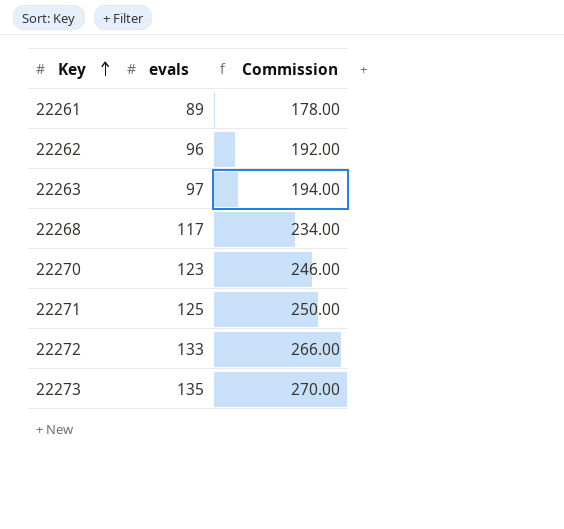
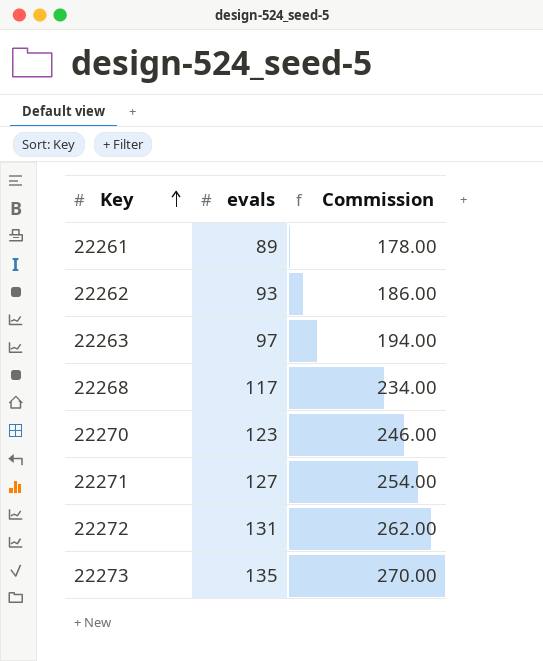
22262 | evals: 96 -> 93
22262 | Commission: 192.00 -> 186.00
22271 | evals: 125 -> 127
22271 | Commission: 250.00 -> 254.00
22272 | evals: 133 -> 131
22272 | Commission: 266.00 -> 262.00

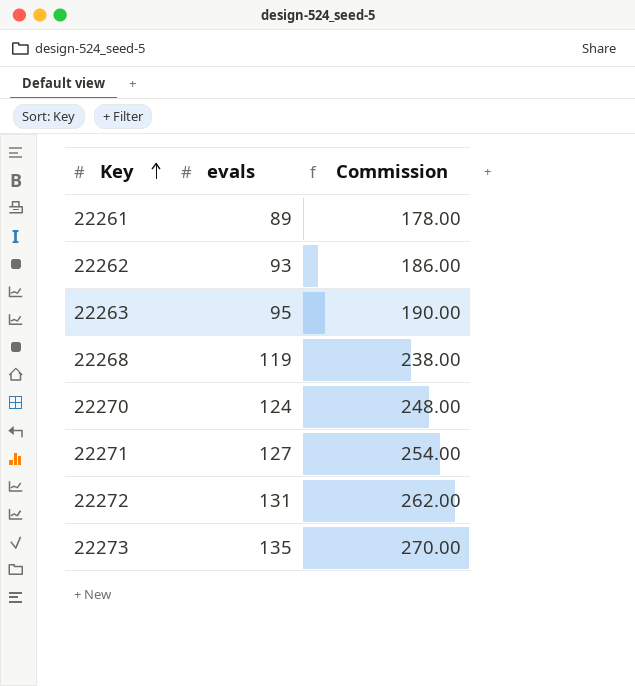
22263 | evals: 97 -> 95
22263 | Commission: 194.00 -> 190.00
22268 | evals: 117 -> 119
22268 | Commission: 234.00 -> 238.00
22270 | evals: 123 -> 124
22270 | Commission: 246.00 -> 248.00

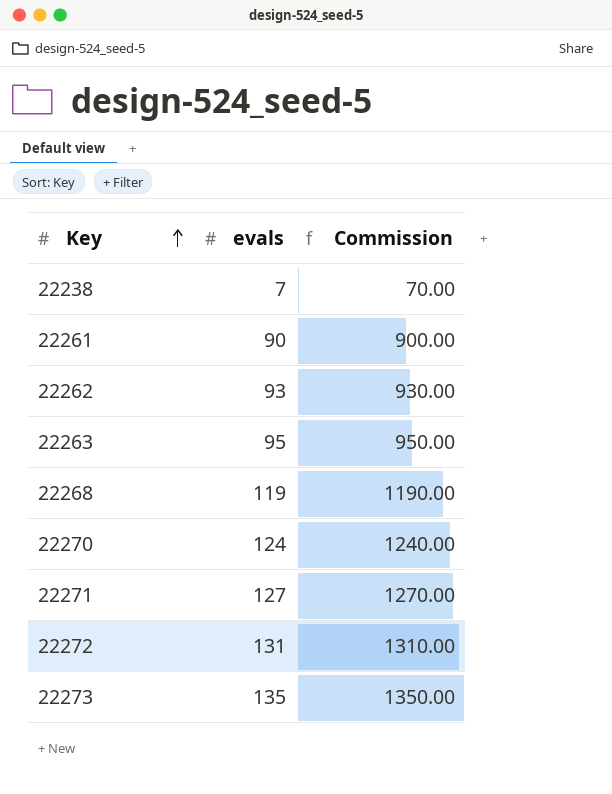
column Commission | formula: [evals] * 2 -> [evals] * 10
row 22238: none -> 7 | 70.00
22261 | evals: 89 -> 90

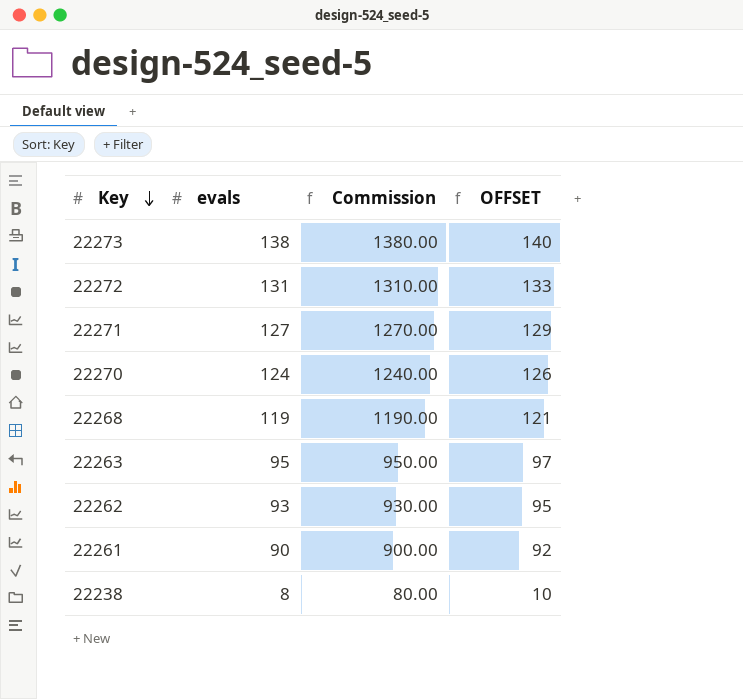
row order: Key ascending -> Key descending
column OFFSET | formula: none -> [evals] + 2
22273 | evals: 135 -> 138
22273 | Commission: 1350.00 -> 1380.00
22238 | evals: 7 -> 8
22238 | Commission: 70.00 -> 80.00

